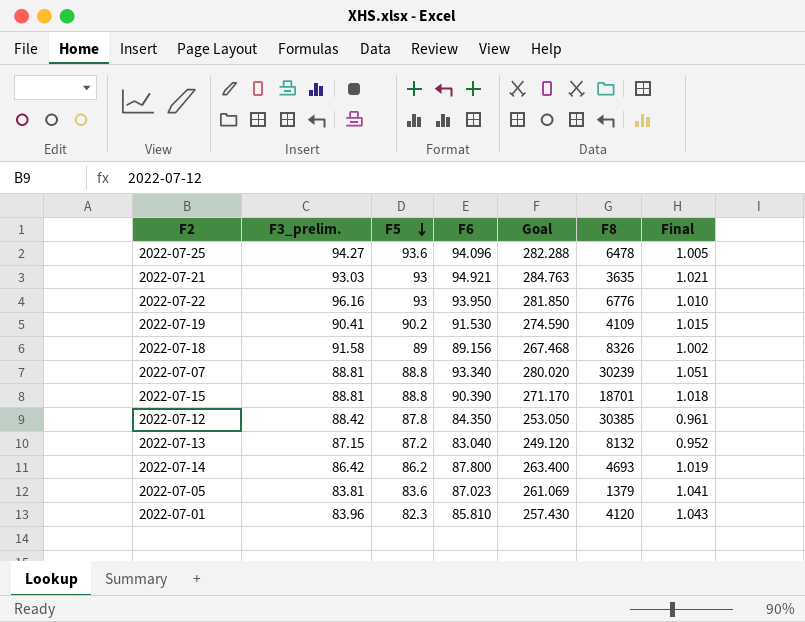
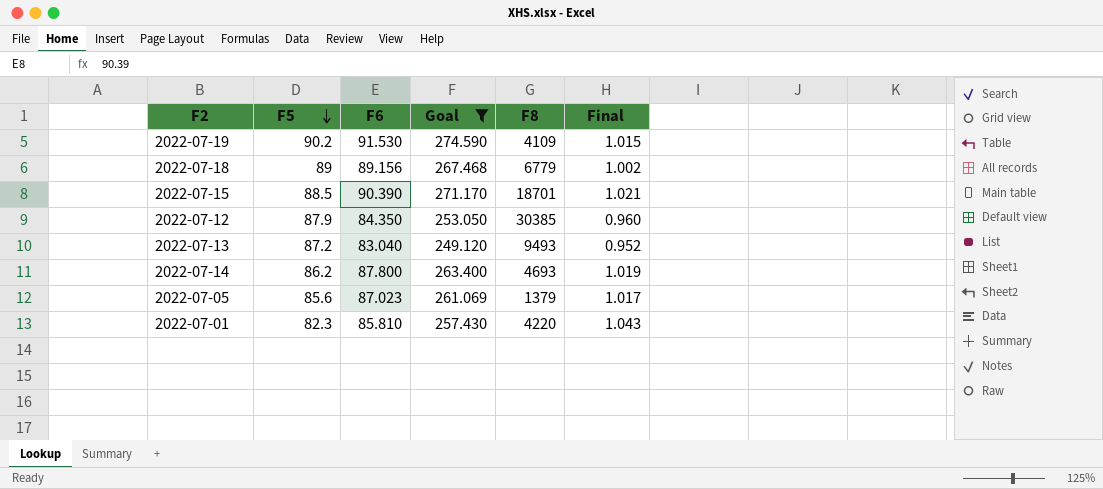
filter: none -> Goal <= 274.590
column F3_prelim. | position: 2 -> none
2022-07-18 | F8: 8326 -> 6779
2022-07-15 | F5: 88.8 -> 88.5
2022-07-15 | Final: 1.018 -> 1.021
2022-07-12 | F5: 87.8 -> 87.9
2022-07-12 | Final: 0.961 -> 0.960
2022-07-13 | F8: 8132 -> 9493
2022-07-05 | F5: 83.6 -> 85.6
2022-07-05 | Final: 1.041 -> 1.017
2022-07-01 | F8: 4120 -> 4220

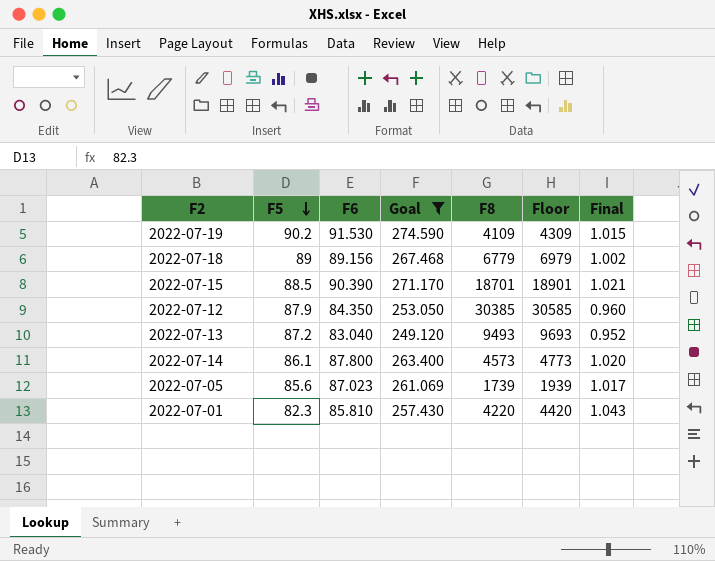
column Floor | formula: none -> [F8] + 200
2022-07-14 | F5: 86.2 -> 86.1
2022-07-14 | F8: 4693 -> 4573
2022-07-14 | Final: 1.019 -> 1.020
2022-07-05 | F8: 1379 -> 1739

